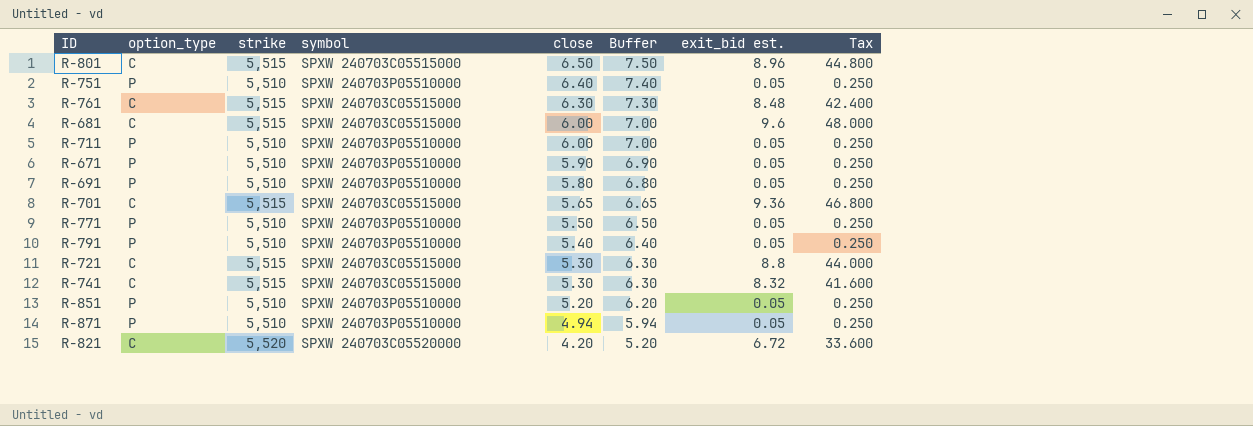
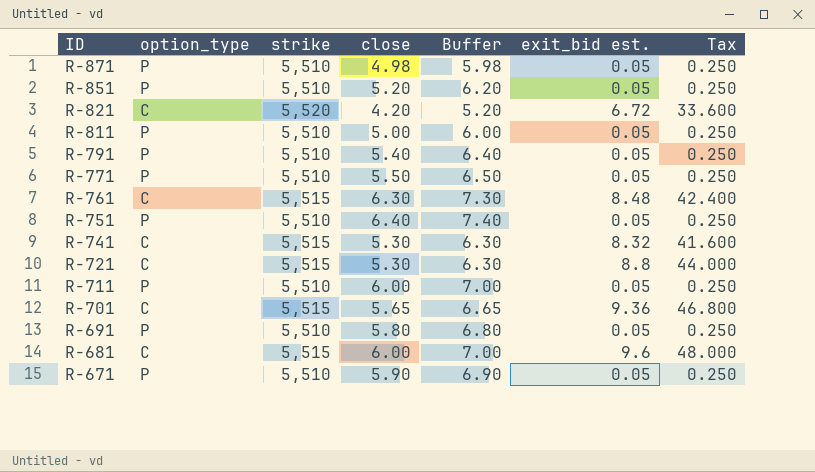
row order: close descending -> ID descending
column symbol | position: 4 -> none
row R-801: C | 5,515 | SPXW 240703C05515000 | 6.50 | 7.50 | 8.96 | 44.800 -> none
R-871 | close: 4.94 -> 4.98
R-871 | Buffer: 5.94 -> 5.98
row R-811: none -> P | 5,510 | 5.00 | 6.00 | 0.05 | 0.250

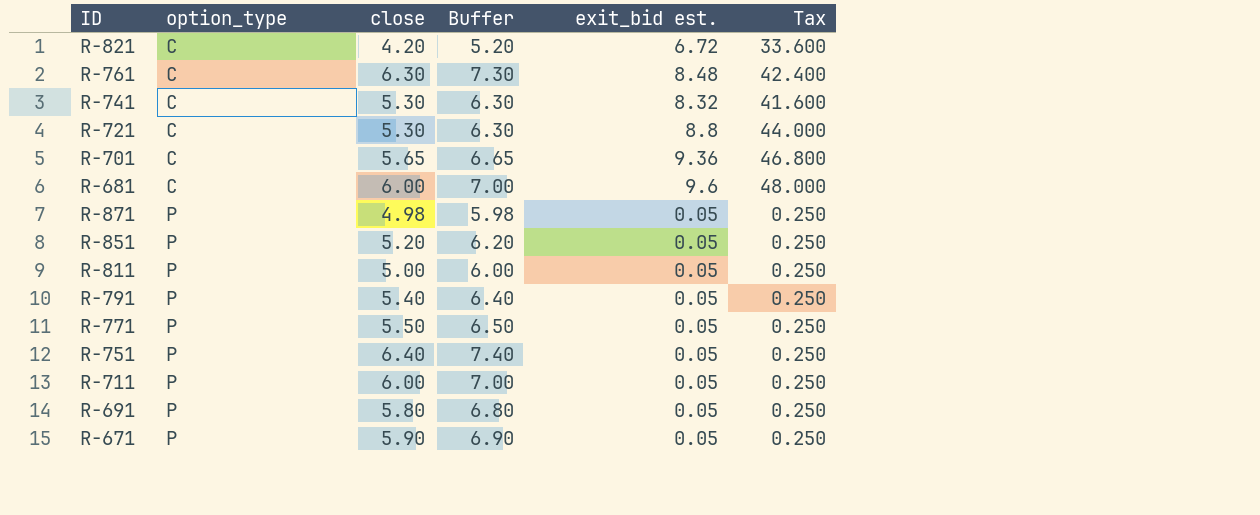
row order: ID descending -> option_type ascending
column strike | position: 3 -> none

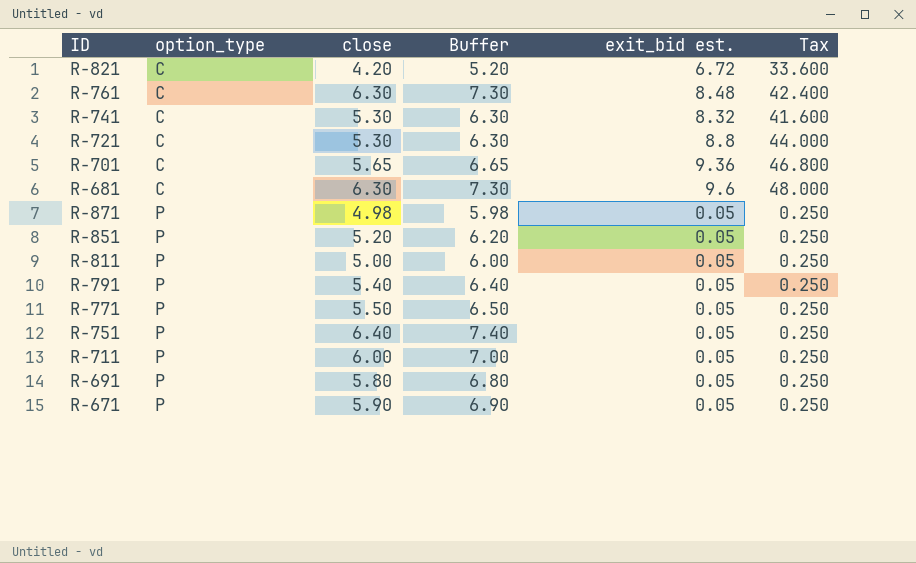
R-681 | close: 6.00 -> 6.30
R-681 | Buffer: 7.00 -> 7.30

